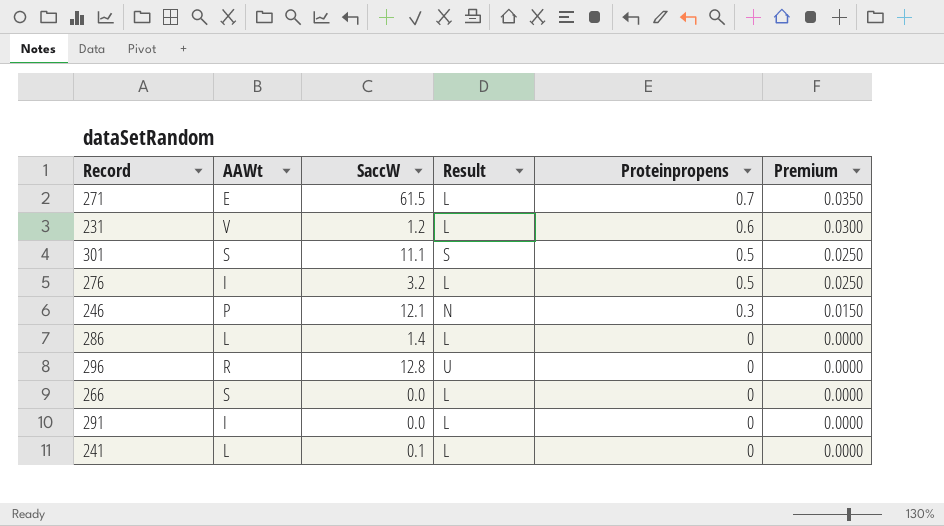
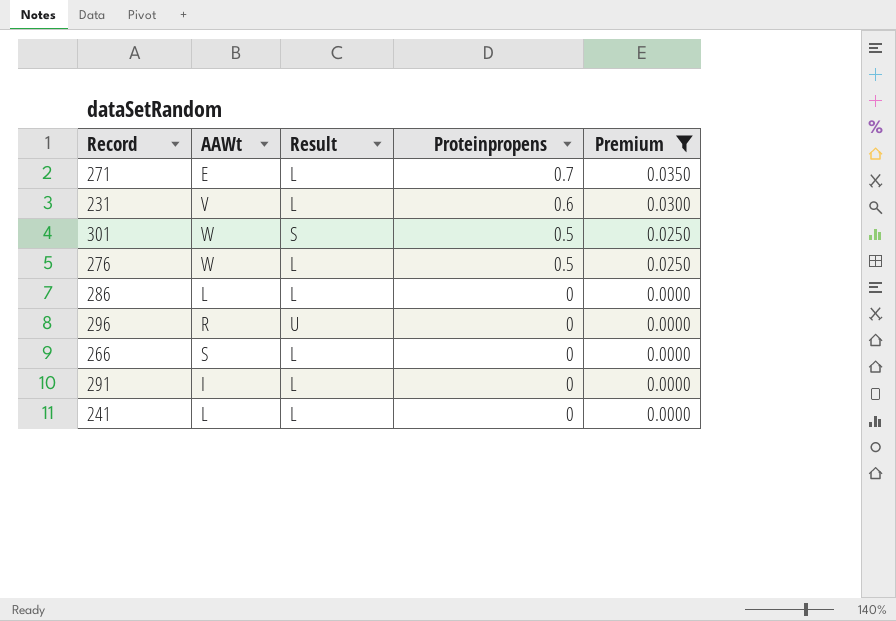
filter: none -> Premium != 0.0150
column SaccW | position: 3 -> none
301 | AAWt: S -> W
276 | AAWt: I -> W

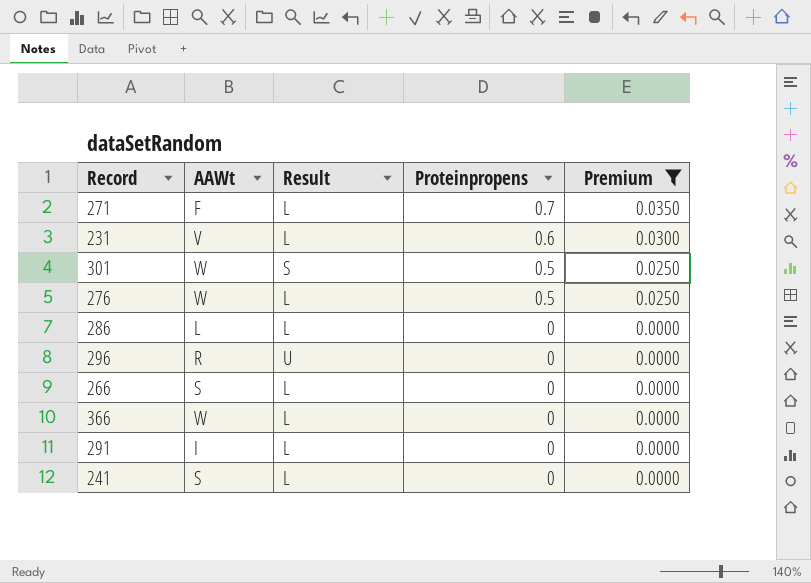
271 | AAWt: E -> F
row 366: none -> W | L | 0 | 0.0000
241 | AAWt: L -> S

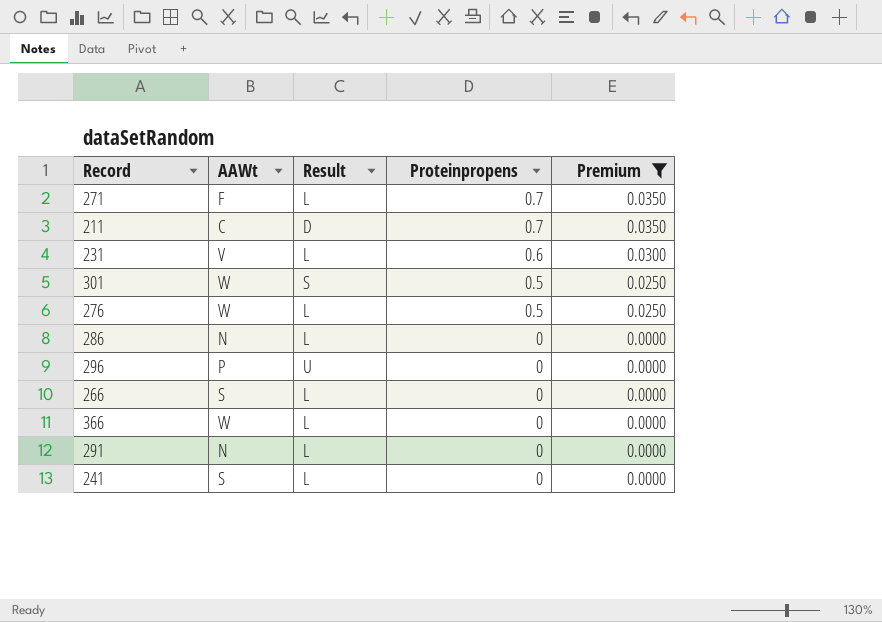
row 211: none -> C | D | 0.7 | 0.0350
286 | AAWt: L -> N
296 | AAWt: R -> P
291 | AAWt: I -> N

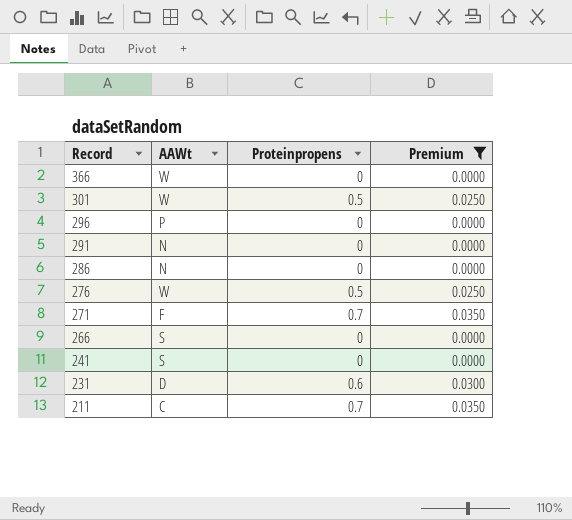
row order: Proteinpropens descending -> Record descending
column Result | position: 3 -> none
231 | AAWt: V -> D

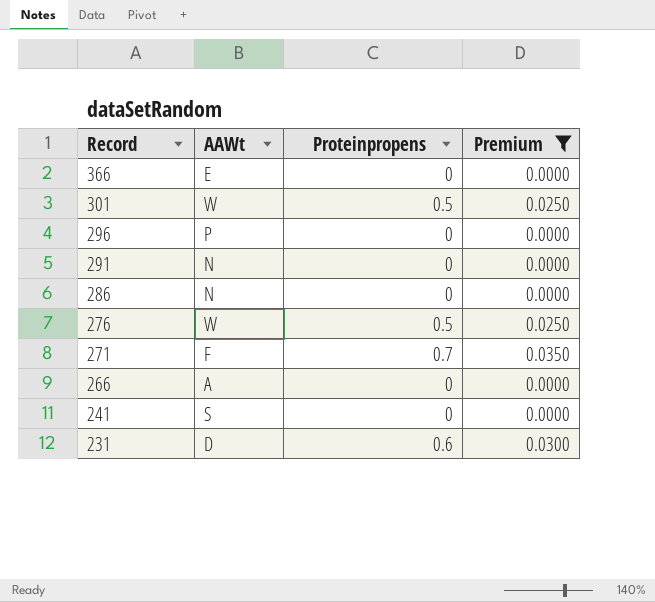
row 211: C | 0.7 | 0.0350 -> none
366 | AAWt: W -> E
266 | AAWt: S -> A

